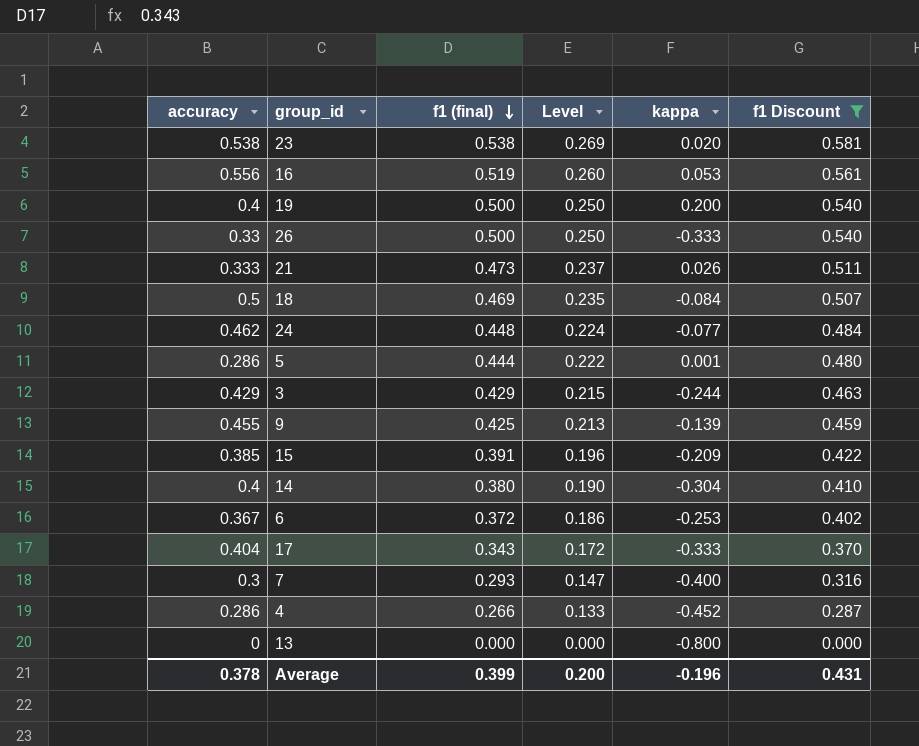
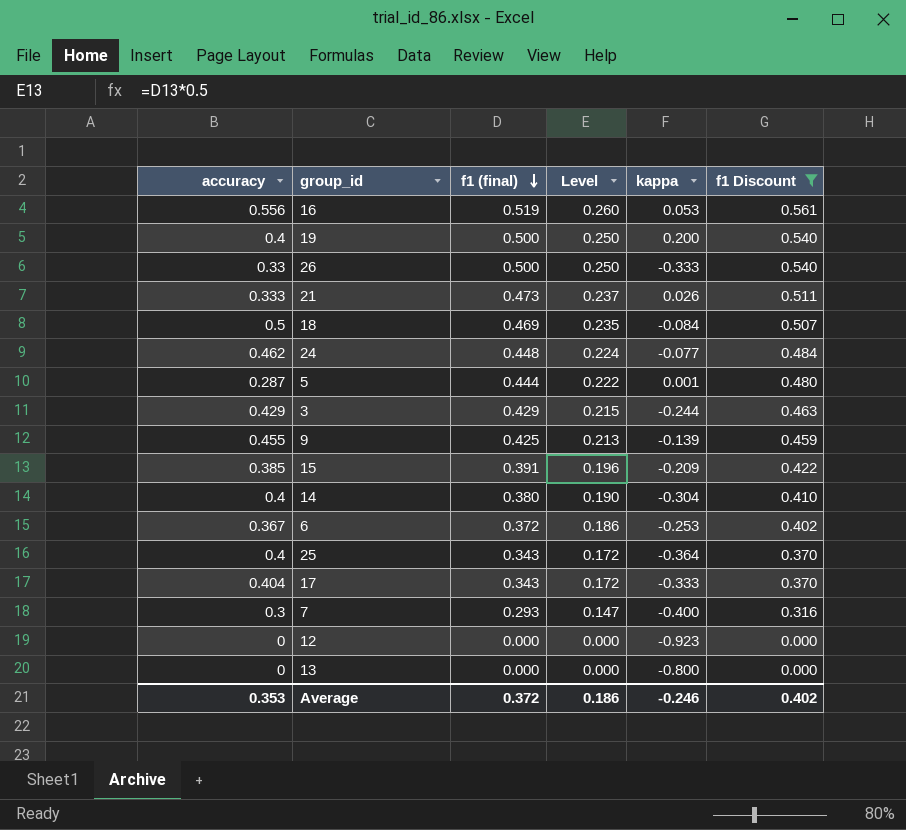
row 23: 0.538 | 0.538 | 0.269 | 0.020 | 0.581 -> none
row 4: 0.286 | 0.266 | 0.133 | -0.452 | 0.287 -> none
5 | accuracy: 0.286 -> 0.287
row 25: none -> 0.4 | 0.343 | 0.172 | -0.364 | 0.370
row 12: none -> 0 | 0.000 | 0.000 | -0.923 | 0.000
Average | accuracy: 0.378 -> 0.353
Average | f1 (final): 0.399 -> 0.372
Average | Level: 0.200 -> 0.186
Average | kappa: -0.196 -> -0.246
Average | f1 Discount: 0.431 -> 0.402

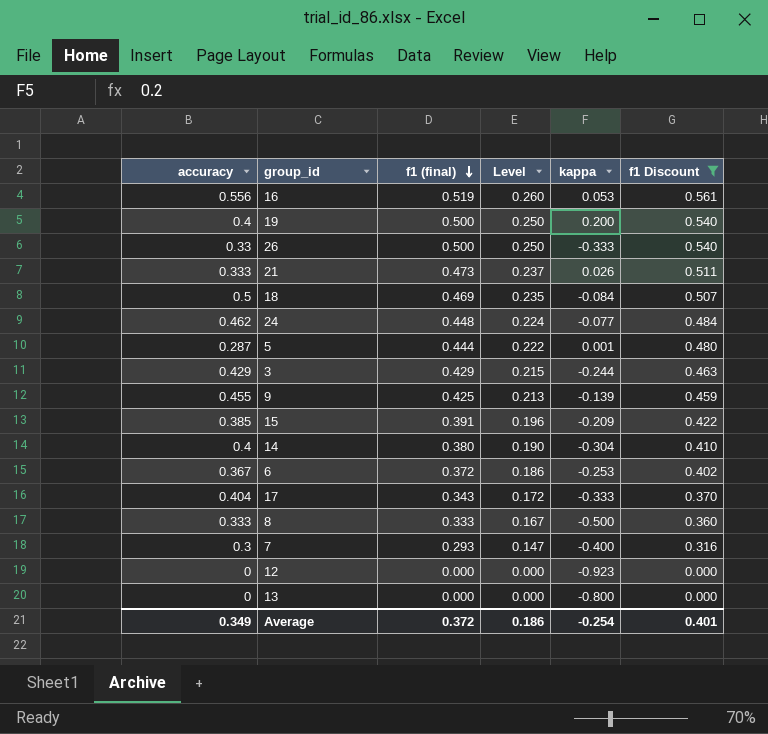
row 25: 0.4 | 0.343 | 0.172 | -0.364 | 0.370 -> none
row 8: none -> 0.333 | 0.333 | 0.167 | -0.500 | 0.360
Average | accuracy: 0.353 -> 0.349
Average | kappa: -0.246 -> -0.254
Average | f1 Discount: 0.402 -> 0.401

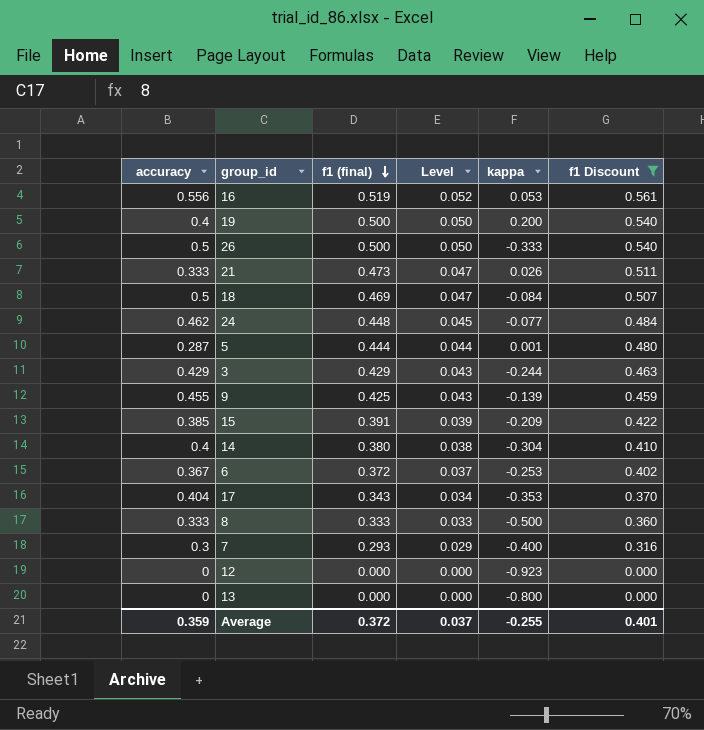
column Level | formula: [f1 (final)] * 0.5 -> [f1 (final)] * 0.1
26 | accuracy: 0.33 -> 0.5
17 | kappa: -0.333 -> -0.353
Average | accuracy: 0.349 -> 0.359
Average | Level: 0.186 -> 0.037
Average | kappa: -0.254 -> -0.255

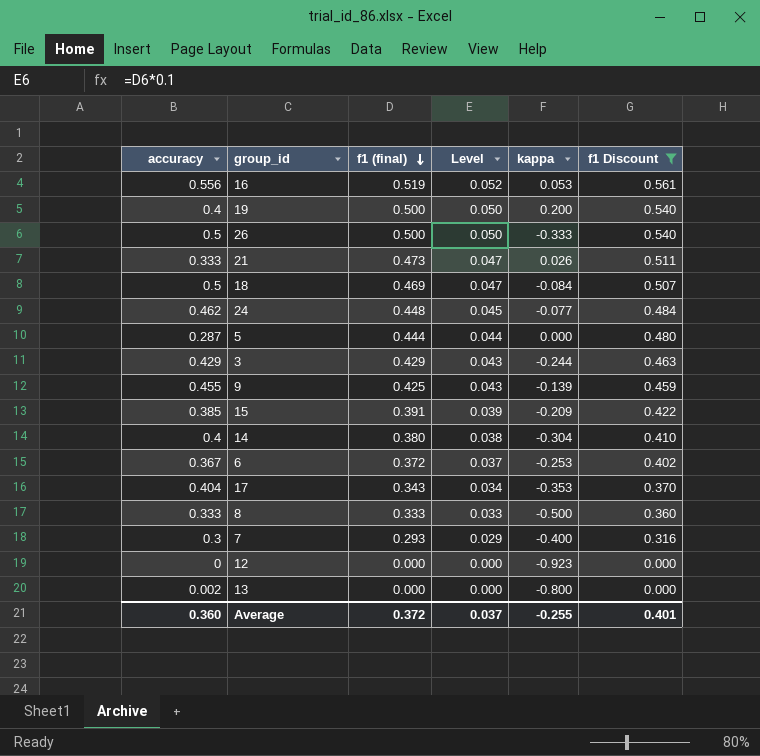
5 | kappa: 0.001 -> 0.000
13 | accuracy: 0 -> 0.002
Average | accuracy: 0.359 -> 0.360

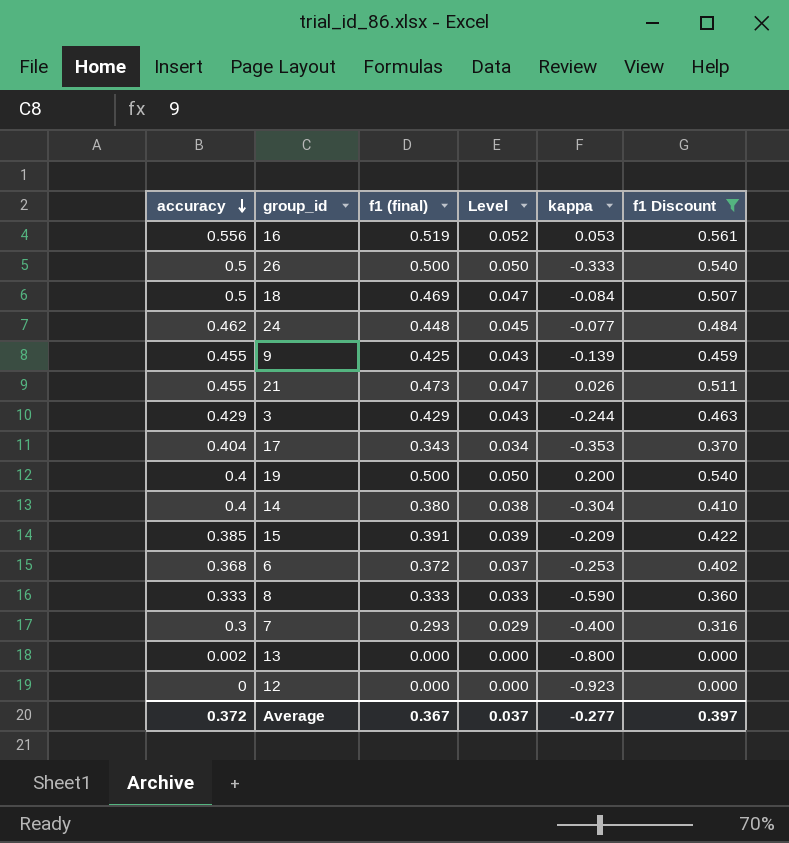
row order: f1 (final) descending -> accuracy descending
row 5: 0.287 | 0.444 | 0.044 | 0.000 | 0.480 -> none
21 | accuracy: 0.333 -> 0.455
6 | accuracy: 0.367 -> 0.368
8 | kappa: -0.500 -> -0.590
Average | accuracy: 0.360 -> 0.372
Average | f1 (final): 0.372 -> 0.367
Average | kappa: -0.255 -> -0.277
Average | f1 Discount: 0.401 -> 0.397

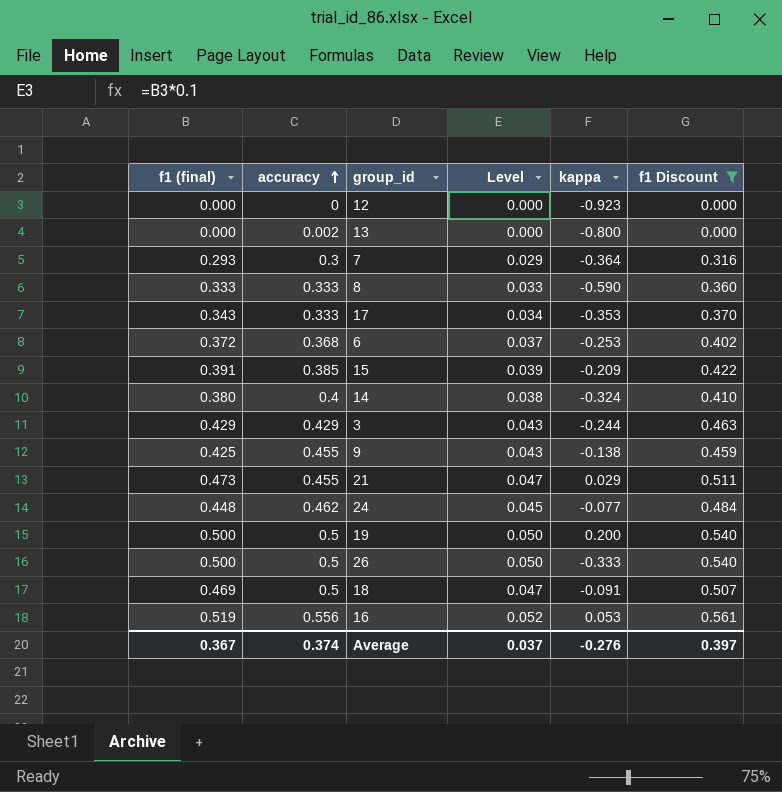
row order: accuracy descending -> accuracy ascending
column f1 (final) | position: 3 -> 1
7 | kappa: -0.400 -> -0.364
17 | accuracy: 0.404 -> 0.333
14 | kappa: -0.304 -> -0.324
9 | kappa: -0.139 -> -0.138
21 | kappa: 0.026 -> 0.029
19 | accuracy: 0.4 -> 0.5
18 | kappa: -0.084 -> -0.091
Average | accuracy: 0.372 -> 0.374
Average | kappa: -0.277 -> -0.276

